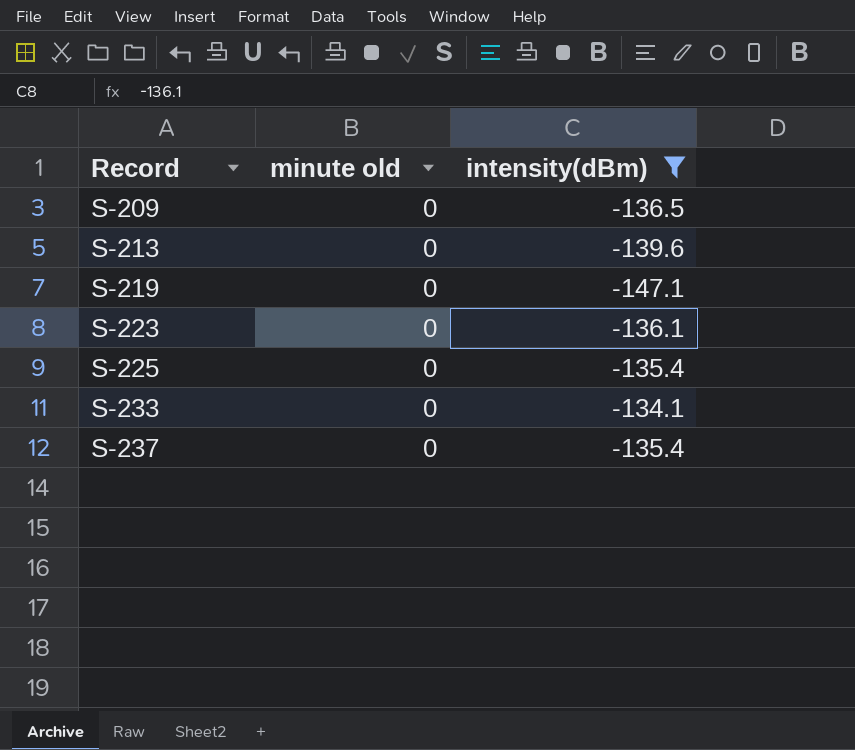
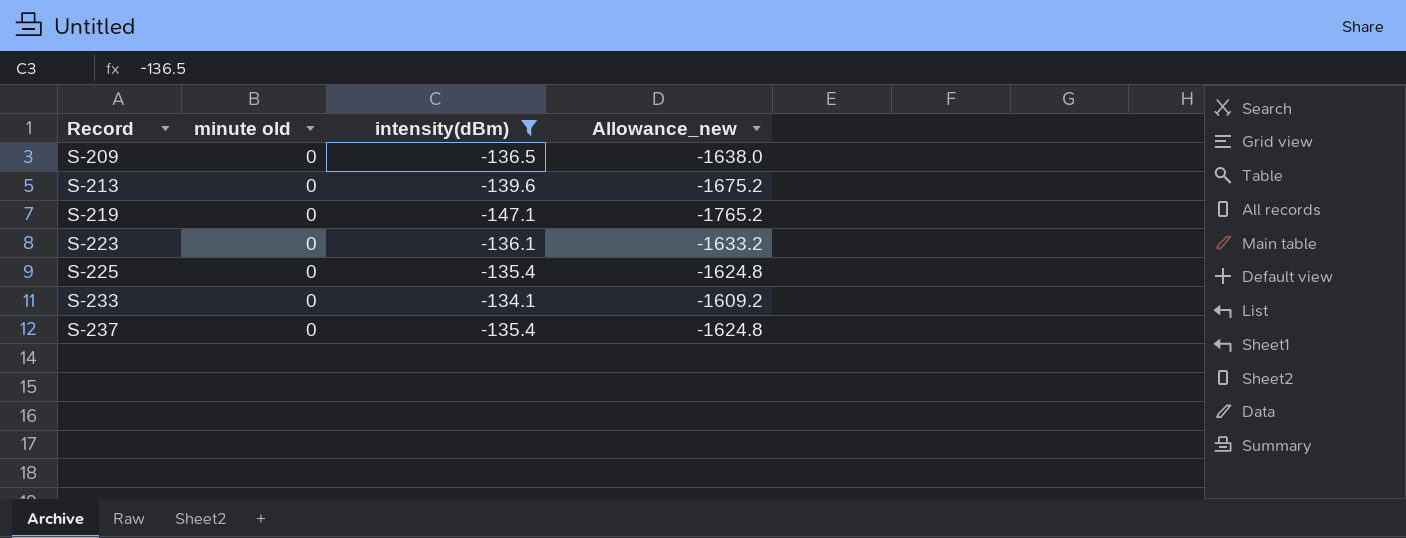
column Allowance_new | formula: none -> [intensity(dBm)] * 12

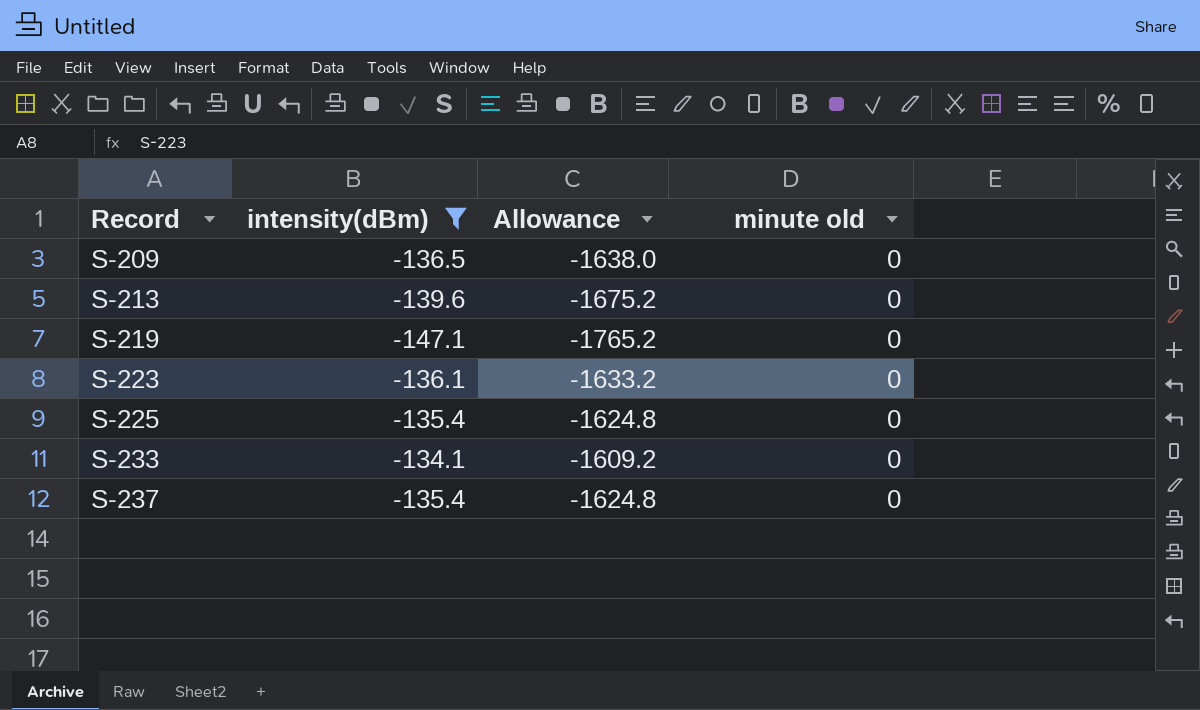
column name: Allowance_new -> Allowance
column minute old | position: 2 -> 4

